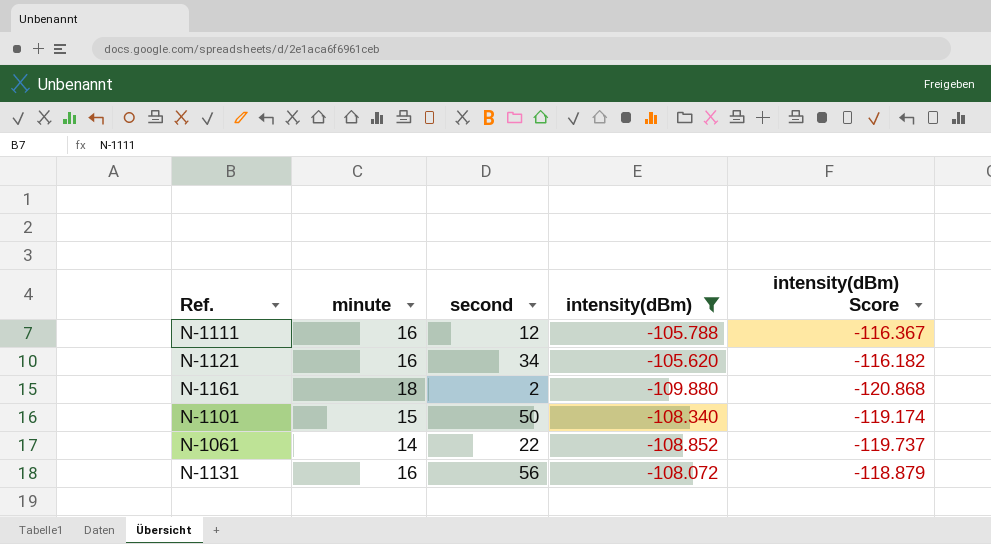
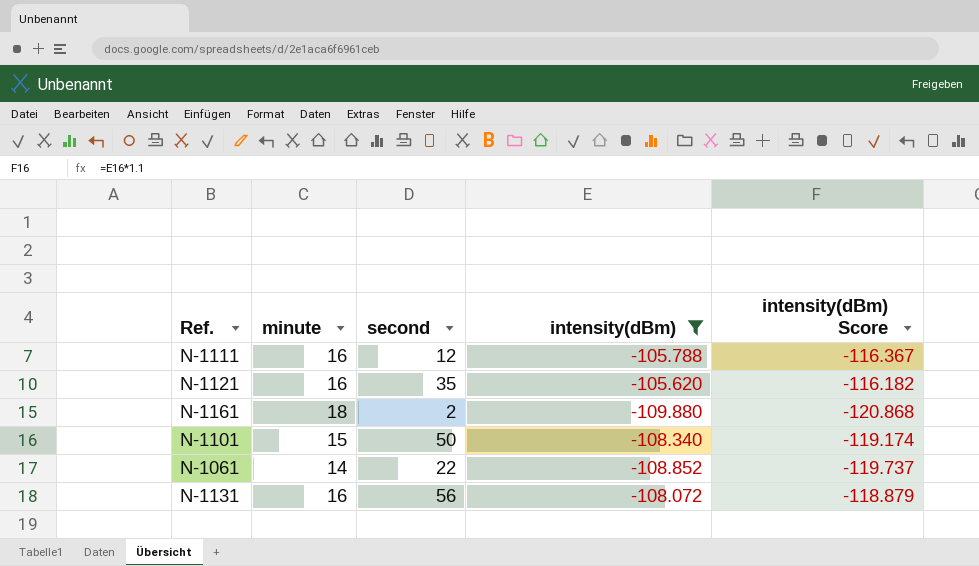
N-1121 | second: 34 -> 35

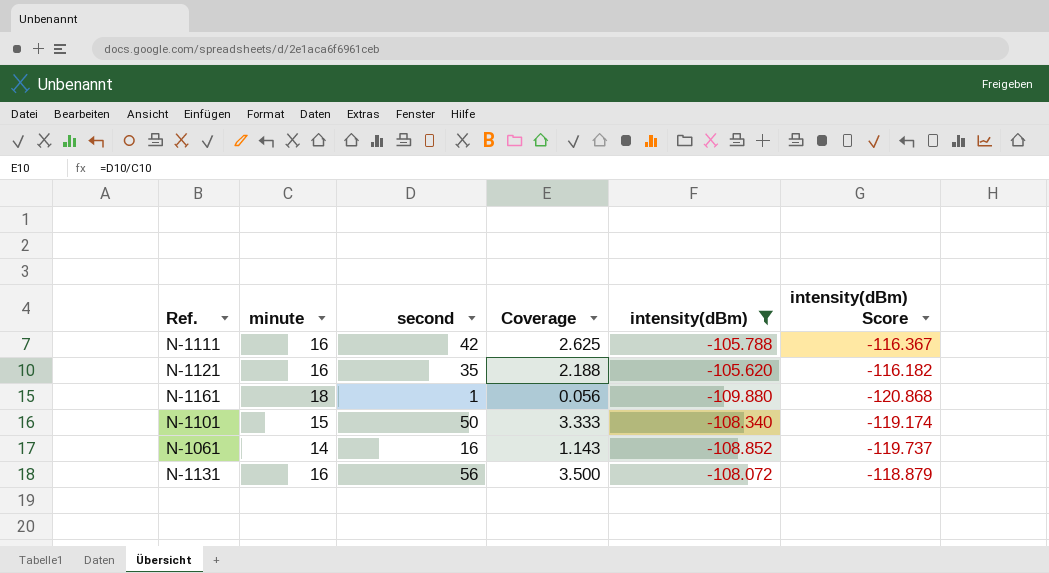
column Coverage | formula: none -> [second] / [minute]
N-1111 | second: 12 -> 42
N-1161 | second: 2 -> 1
N-1061 | second: 22 -> 16

